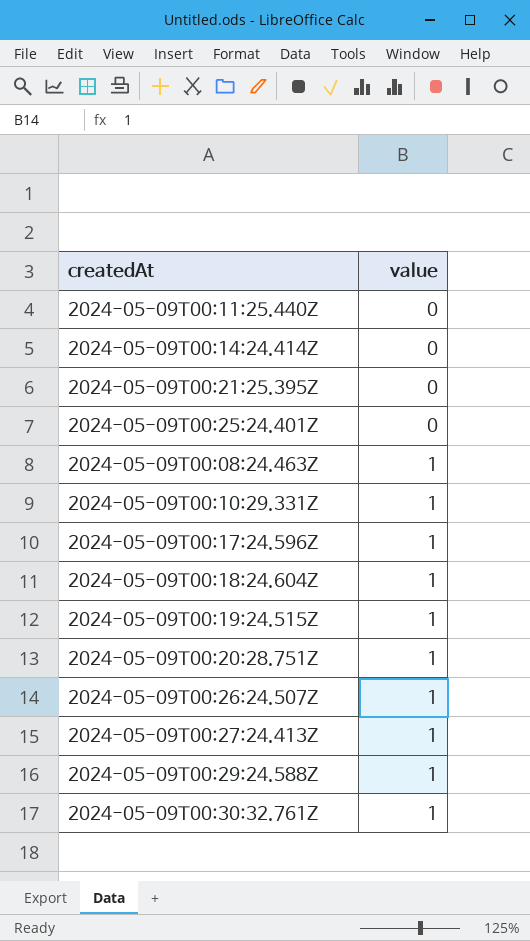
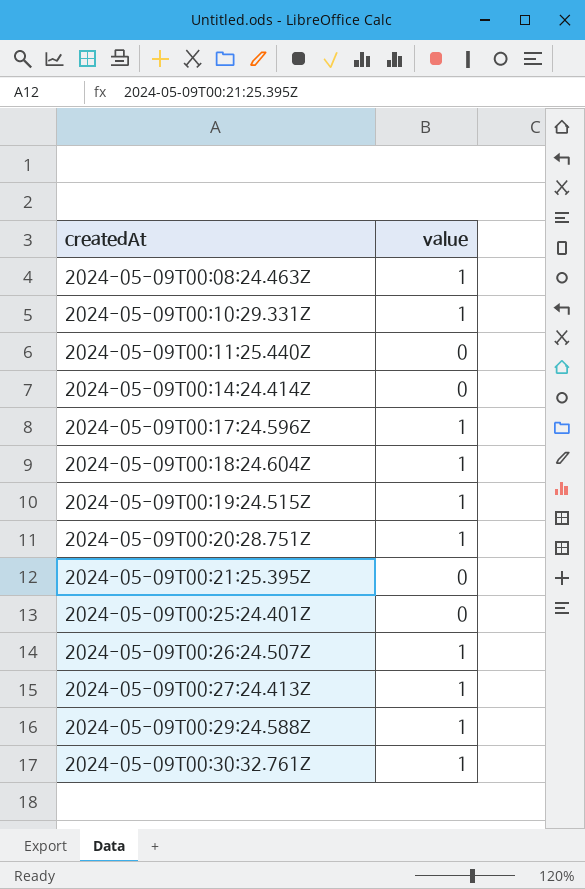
row order: value ascending -> createdAt ascending

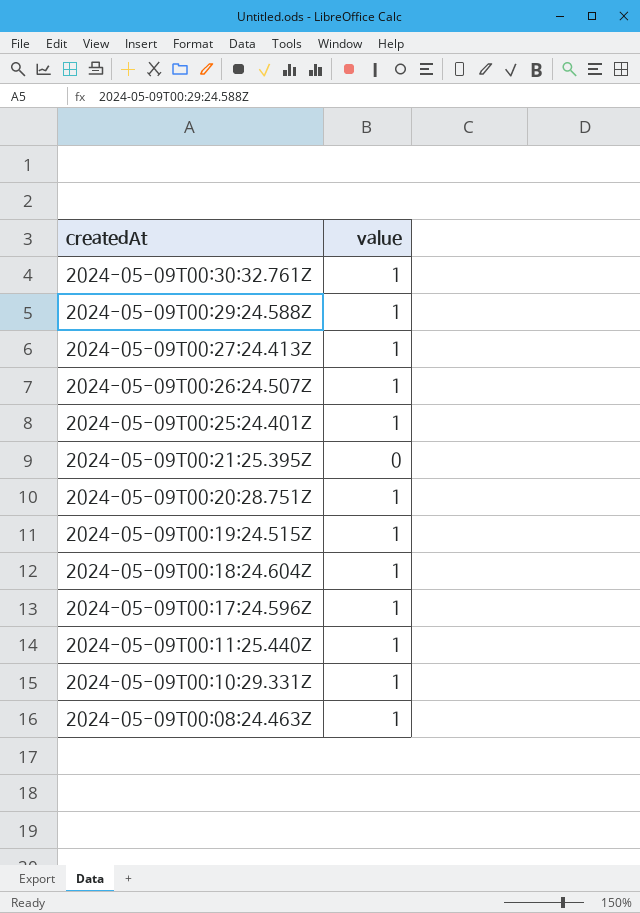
row order: createdAt ascending -> createdAt descending
row 2024-05-09T00:14:24.414Z: 0 -> none
2024-05-09T00:25:24.401Z | value: 0 -> 1
2024-05-09T00:11:25.440Z | value: 0 -> 1

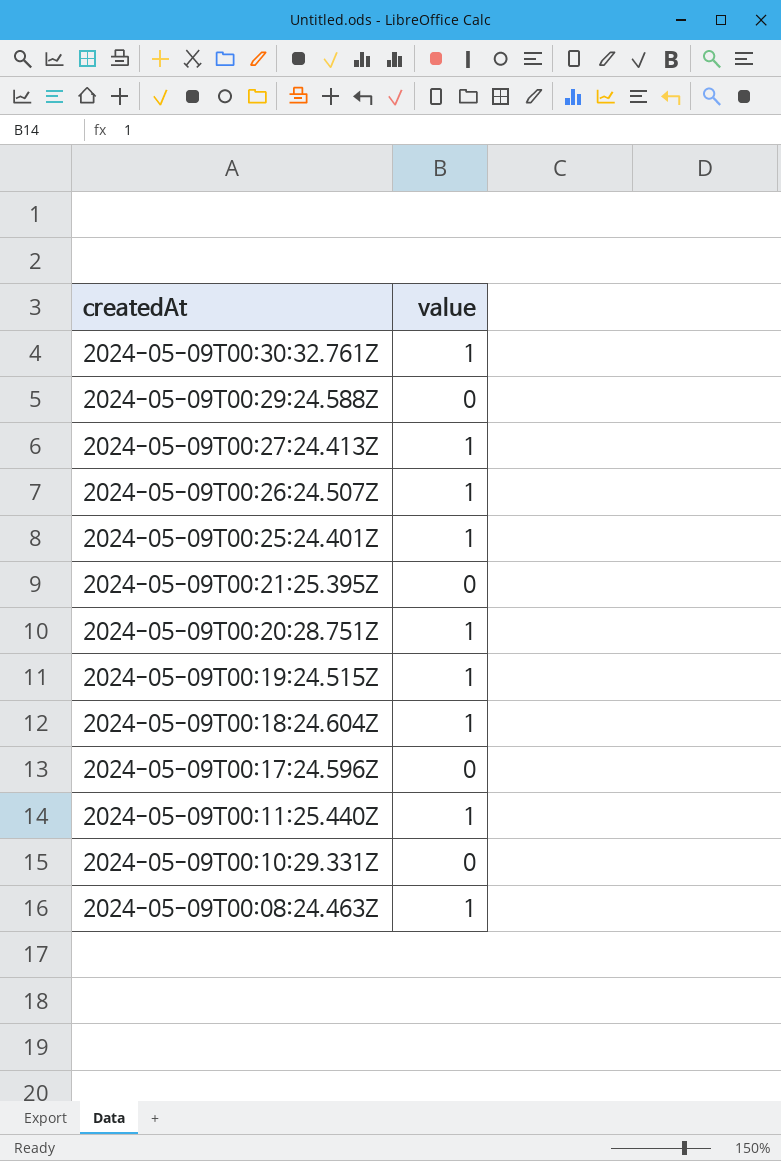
2024-05-09T00:29:24.588Z | value: 1 -> 0
2024-05-09T00:17:24.596Z | value: 1 -> 0
2024-05-09T00:10:29.331Z | value: 1 -> 0

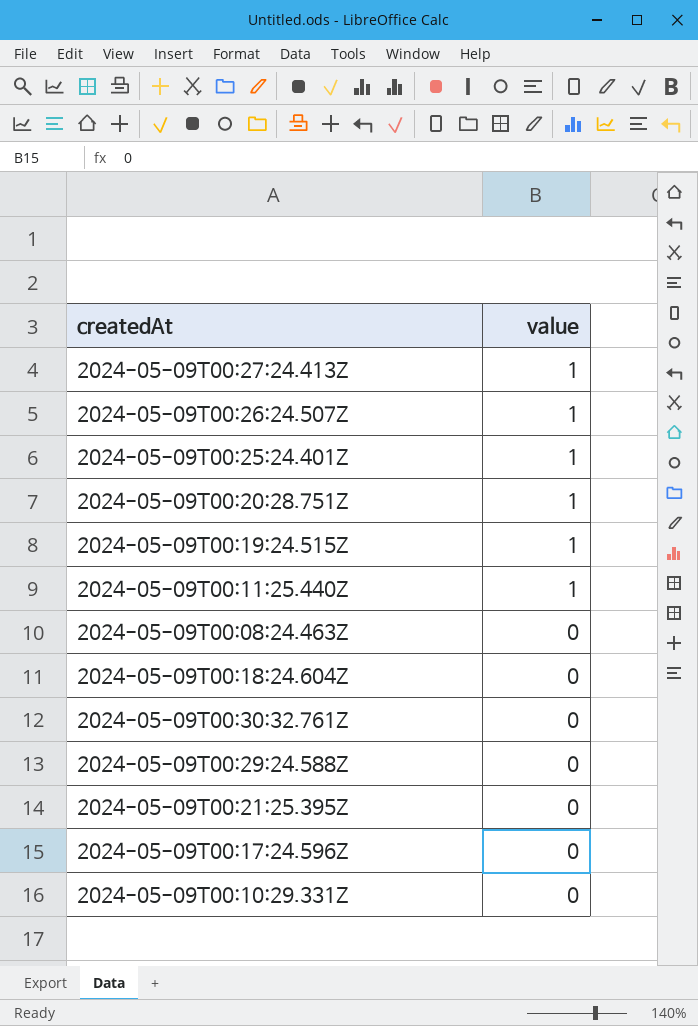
row order: createdAt descending -> value descending
2024-05-09T00:08:24.463Z | value: 1 -> 0
2024-05-09T00:18:24.604Z | value: 1 -> 0
2024-05-09T00:30:32.761Z | value: 1 -> 0

